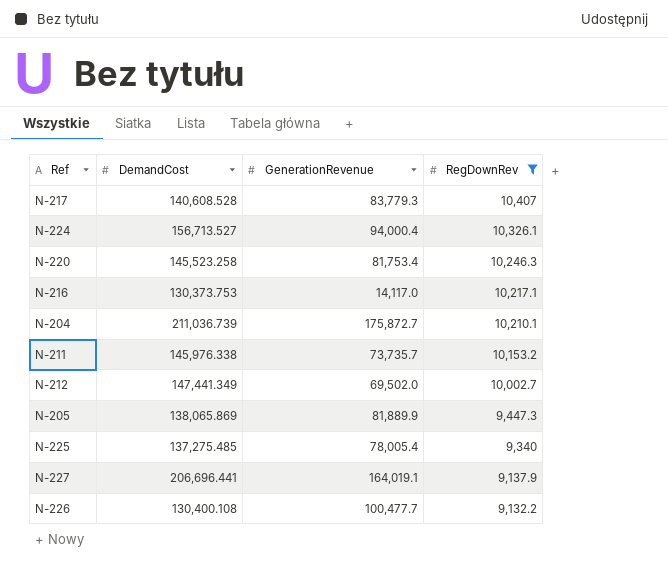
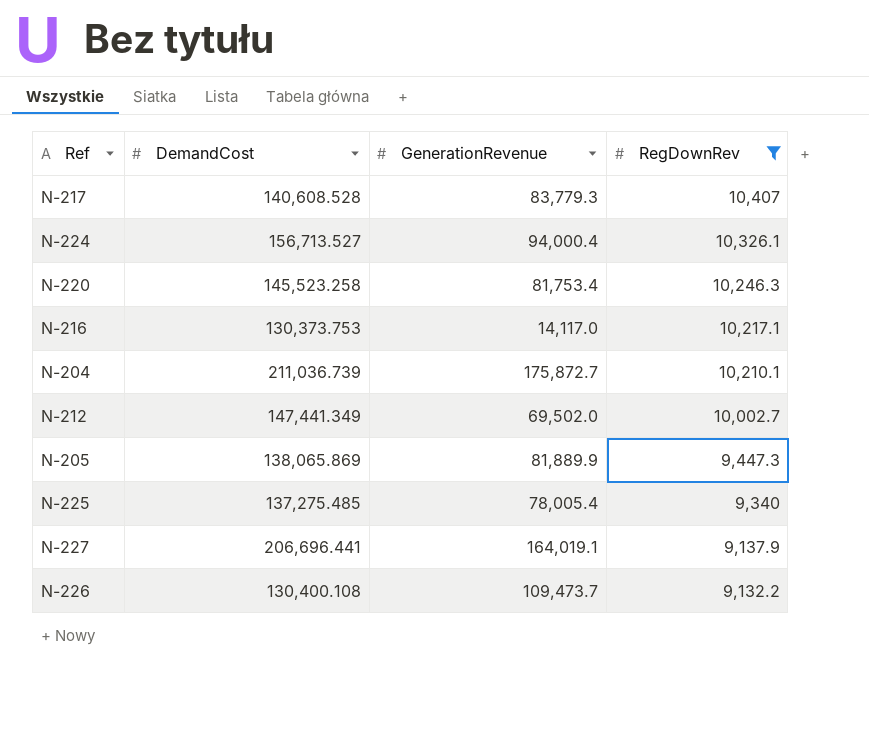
row N-211: 145,976.338 | 73,735.7 | 10,153.2 -> none
N-226 | GenerationRevenue: 100,477.7 -> 109,473.7

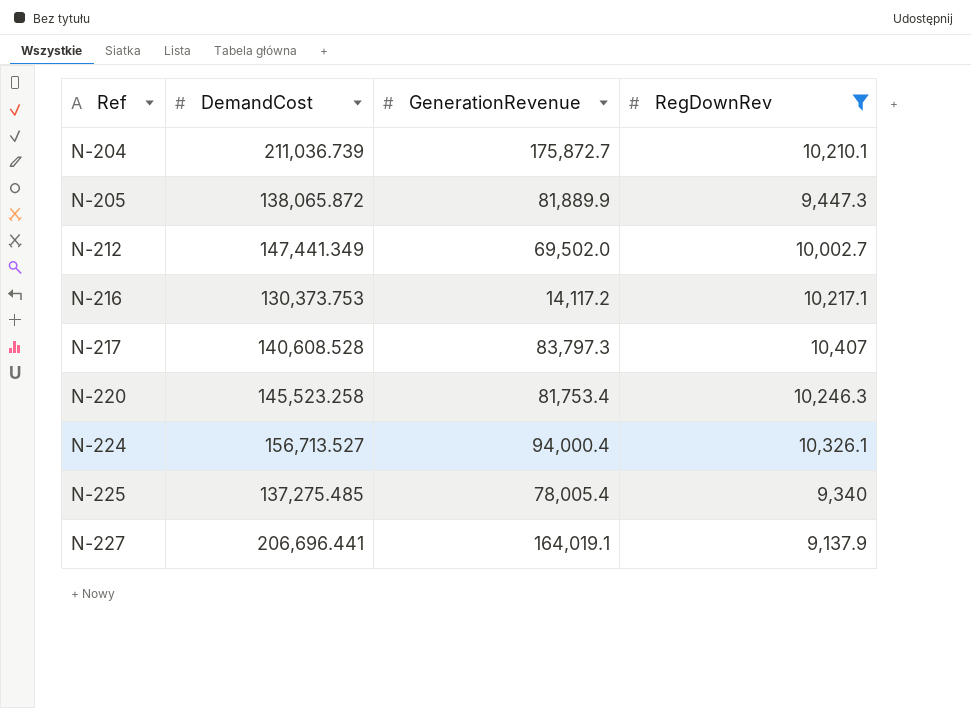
row order: RegDownRev descending -> Ref ascending
row N-226: 130,400.108 | 109,473.7 | 9,132.2 -> none
N-205 | DemandCost: 138,065.869 -> 138,065.872
N-216 | GenerationRevenue: 14,117.0 -> 14,117.2
N-217 | GenerationRevenue: 83,779.3 -> 83,797.3

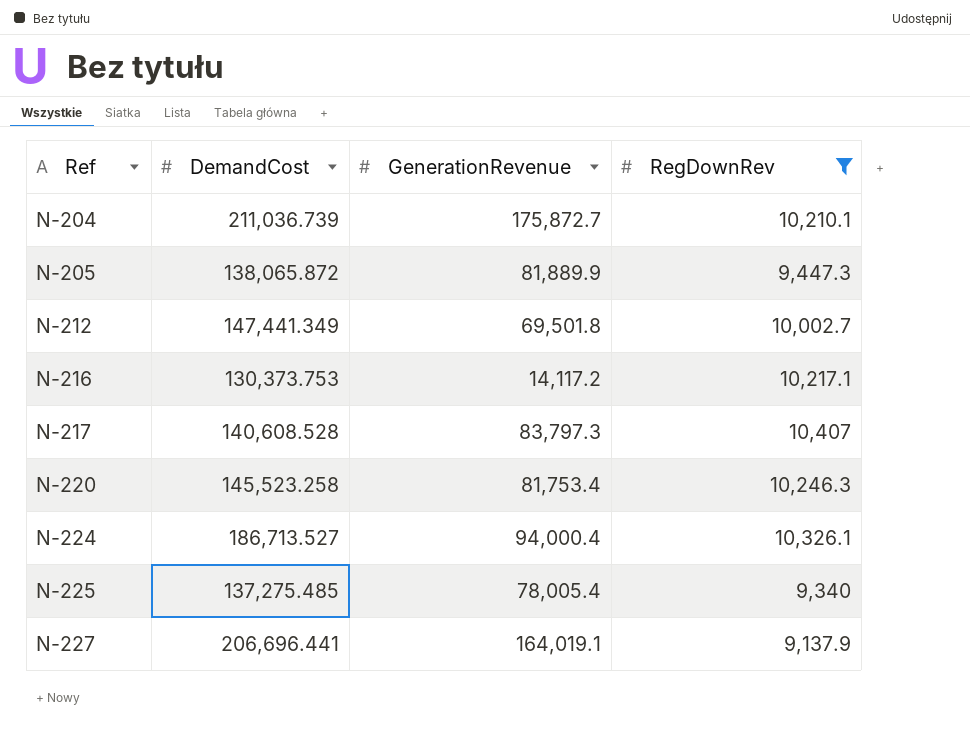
N-212 | GenerationRevenue: 69,502.0 -> 69,501.8
N-224 | DemandCost: 156,713.527 -> 186,713.527

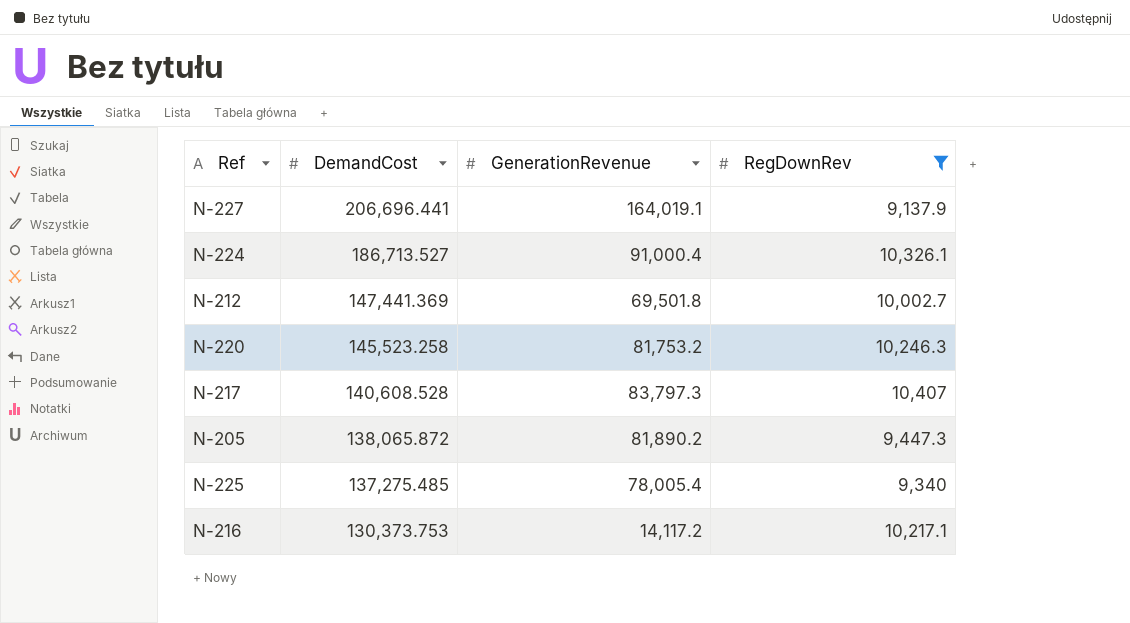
row order: Ref ascending -> DemandCost descending
row N-204: 211,036.739 | 175,872.7 | 10,210.1 -> none
N-224 | GenerationRevenue: 94,000.4 -> 91,000.4
N-212 | DemandCost: 147,441.349 -> 147,441.369
N-220 | GenerationRevenue: 81,753.4 -> 81,753.2
N-205 | GenerationRevenue: 81,889.9 -> 81,890.2

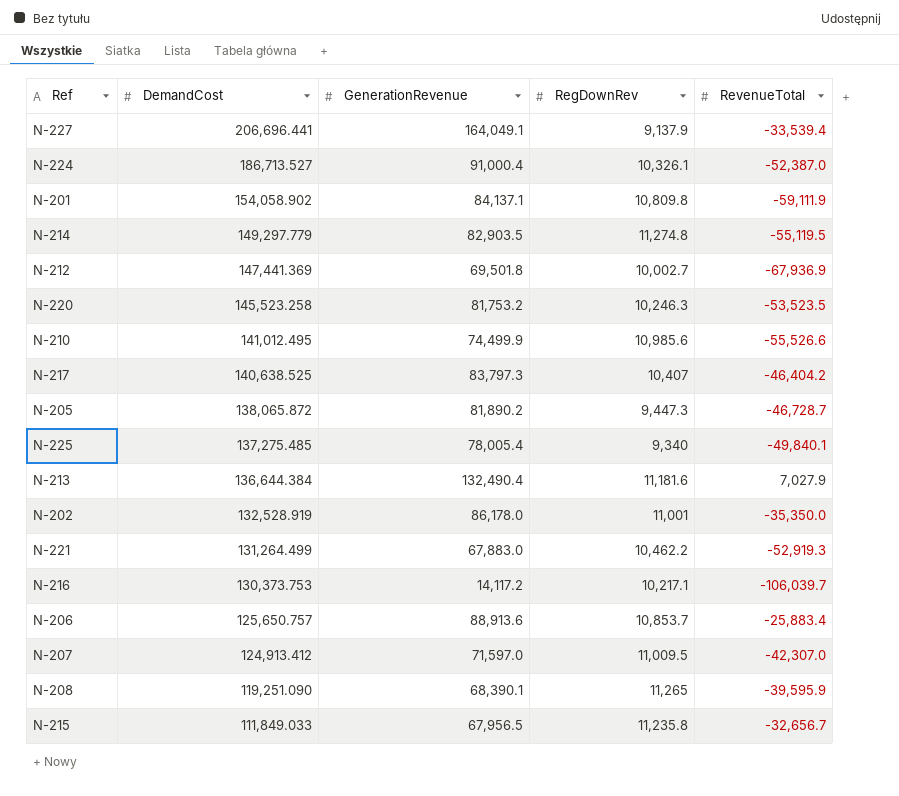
filter: RegDownRev <= 10,407 -> none
column RevenueTotal | position: none -> 5
N-227 | GenerationRevenue: 164,019.1 -> 164,049.1
N-217 | DemandCost: 140,608.528 -> 140,638.525

